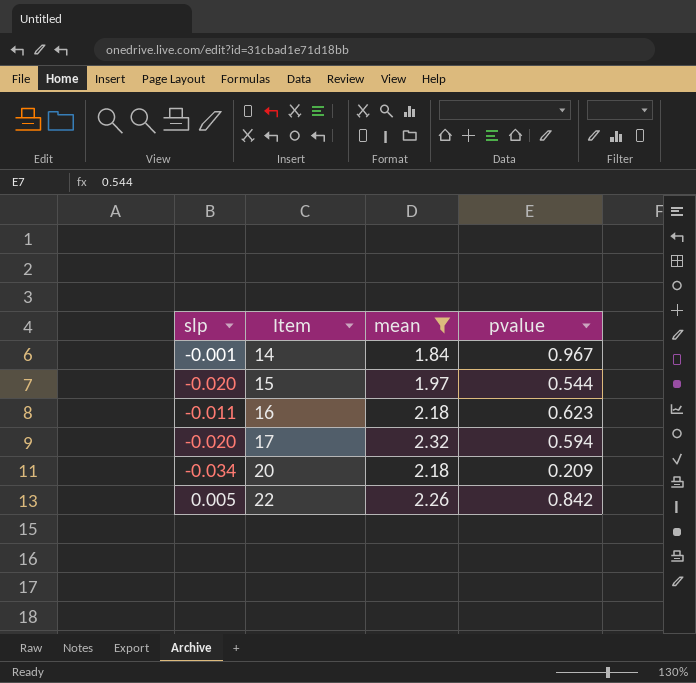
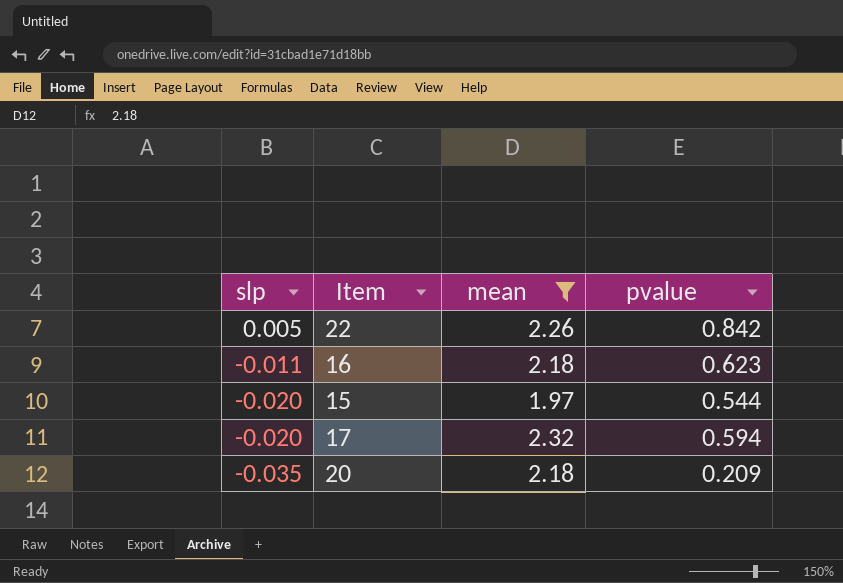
row order: Item ascending -> slp descending
row 14: -0.001 | 1.84 | 0.967 -> none
20 | slp: -0.034 -> -0.035

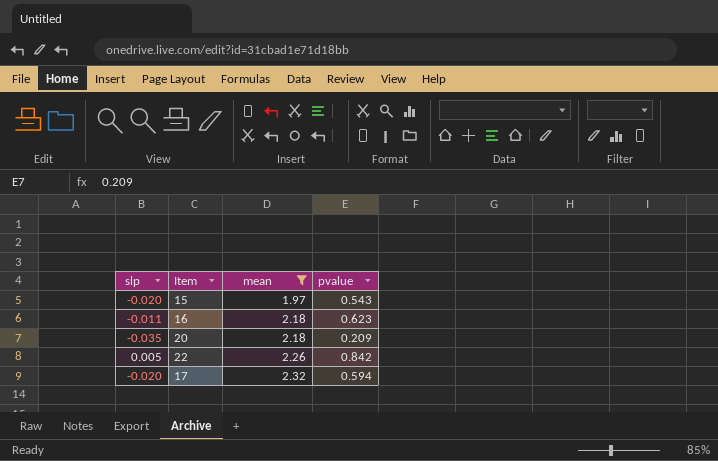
row order: slp descending -> mean ascending
15 | pvalue: 0.544 -> 0.543

